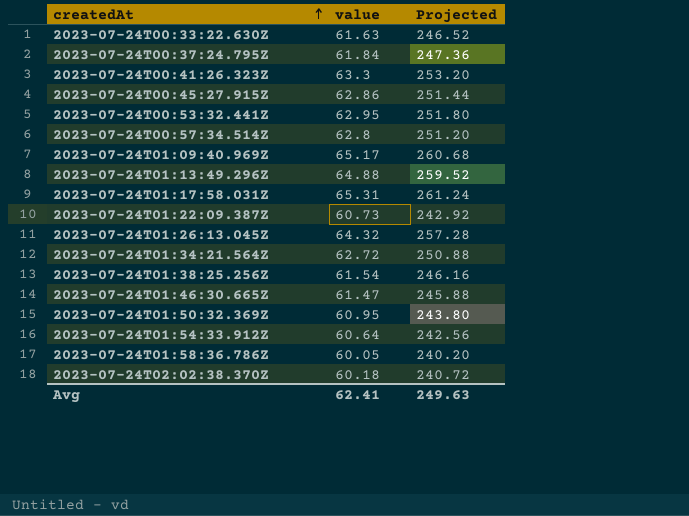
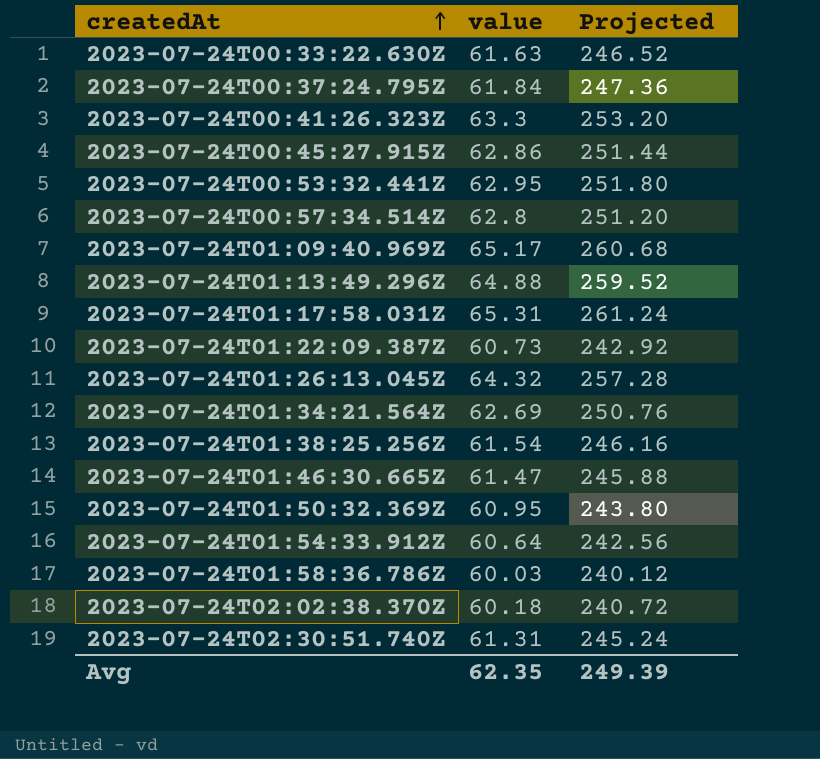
2023-07-24T01:34:21.564Z | value: 62.72 -> 62.69
2023-07-24T01:34:21.564Z | Projected: 250.88 -> 250.76
2023-07-24T01:58:36.786Z | value: 60.05 -> 60.03
2023-07-24T01:58:36.786Z | Projected: 240.20 -> 240.12
row 2023-07-24T02:30:51.740Z: none -> 61.31 | 245.24
Avg | value: 62.41 -> 62.35
Avg | Projected: 249.63 -> 249.39

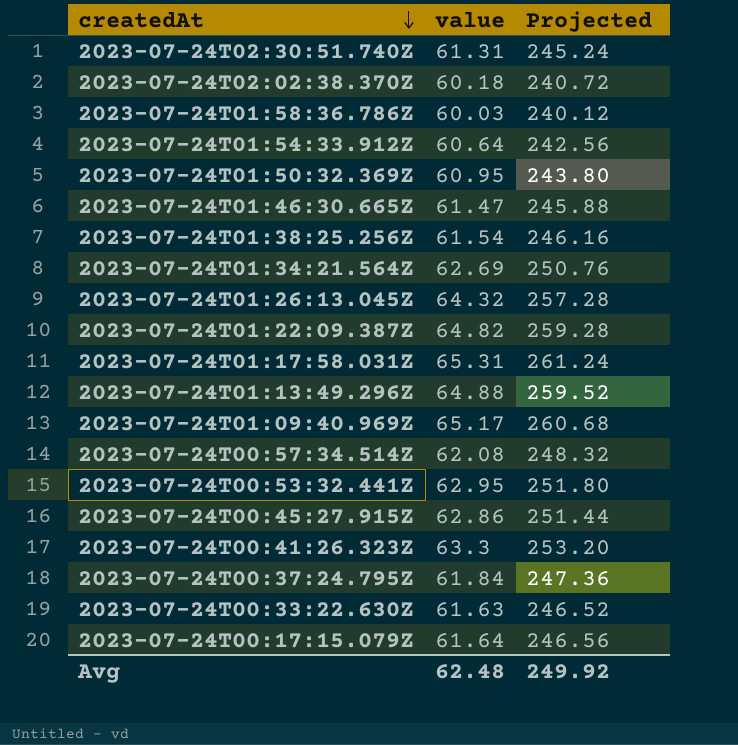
row order: createdAt ascending -> createdAt descending
2023-07-24T01:22:09.387Z | value: 60.73 -> 64.82
2023-07-24T01:22:09.387Z | Projected: 242.92 -> 259.28
2023-07-24T00:57:34.514Z | value: 62.8 -> 62.08
2023-07-24T00:57:34.514Z | Projected: 251.20 -> 248.32
row 2023-07-24T00:17:15.079Z: none -> 61.64 | 246.56
Avg | value: 62.35 -> 62.48
Avg | Projected: 249.39 -> 249.92

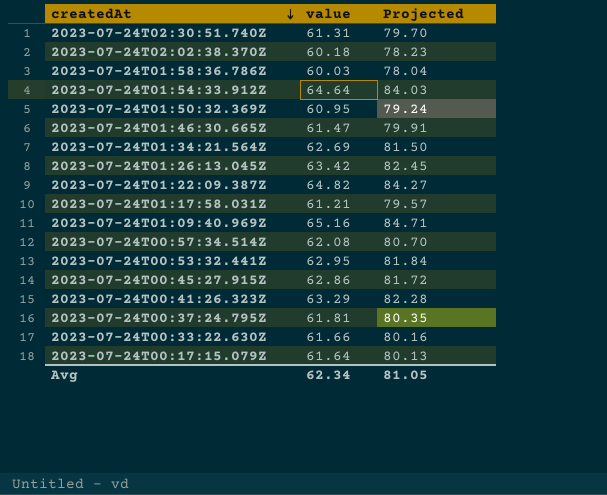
column Projected | formula: [value] * 4 -> [value] * 1.3
row 2023-07-24T01:38:25.256Z: 61.54 | 246.16 -> none
row 2023-07-24T01:13:49.296Z: 64.88 | 259.52 -> none
2023-07-24T01:54:33.912Z | value: 60.64 -> 64.64
2023-07-24T01:26:13.045Z | value: 64.32 -> 63.42
2023-07-24T01:17:58.031Z | value: 65.31 -> 61.21
2023-07-24T01:09:40.969Z | value: 65.17 -> 65.16
2023-07-24T00:41:26.323Z | value: 63.3 -> 63.29
2023-07-24T00:37:24.795Z | value: 61.84 -> 61.81
2023-07-24T00:33:22.630Z | value: 61.63 -> 61.66
Avg | value: 62.48 -> 62.34
Avg | Projected: 249.92 -> 81.05

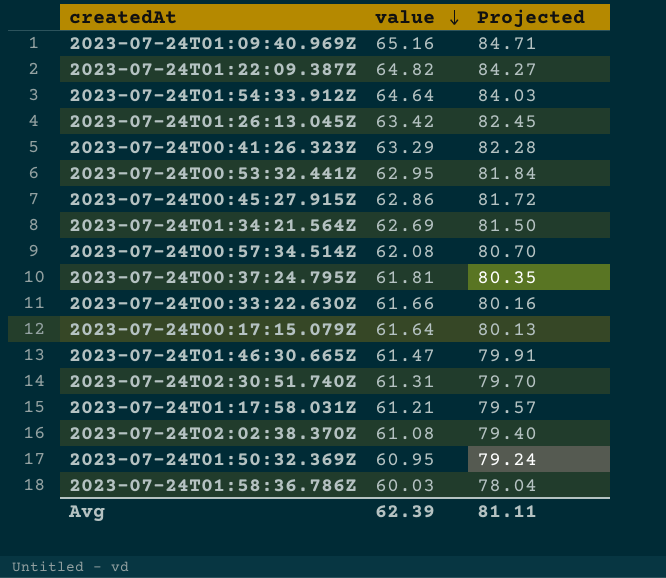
row order: createdAt descending -> value descending
2023-07-24T02:02:38.370Z | value: 60.18 -> 61.08
2023-07-24T02:02:38.370Z | Projected: 78.23 -> 79.40
Avg | value: 62.34 -> 62.39
Avg | Projected: 81.05 -> 81.11

